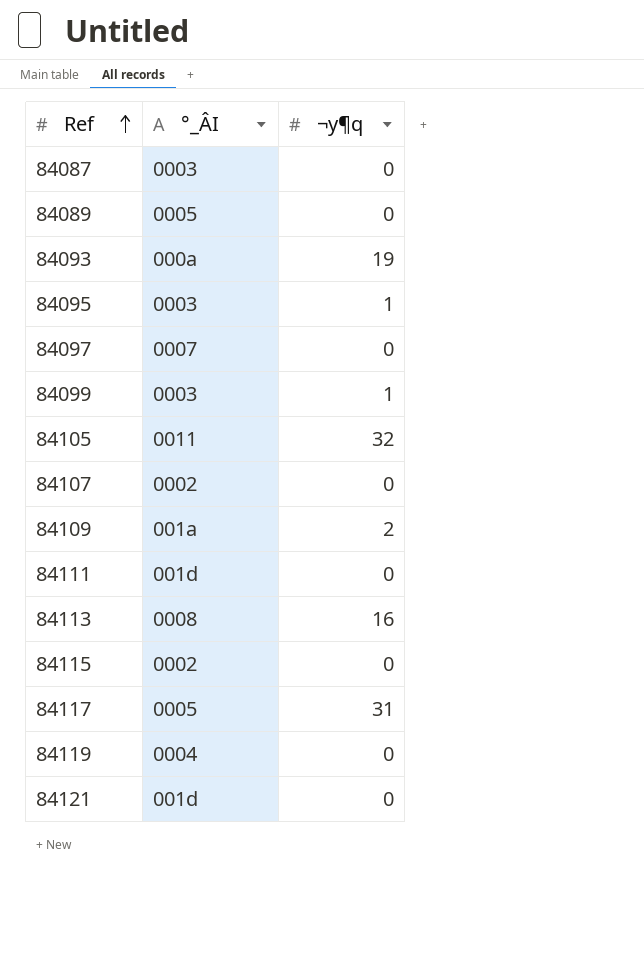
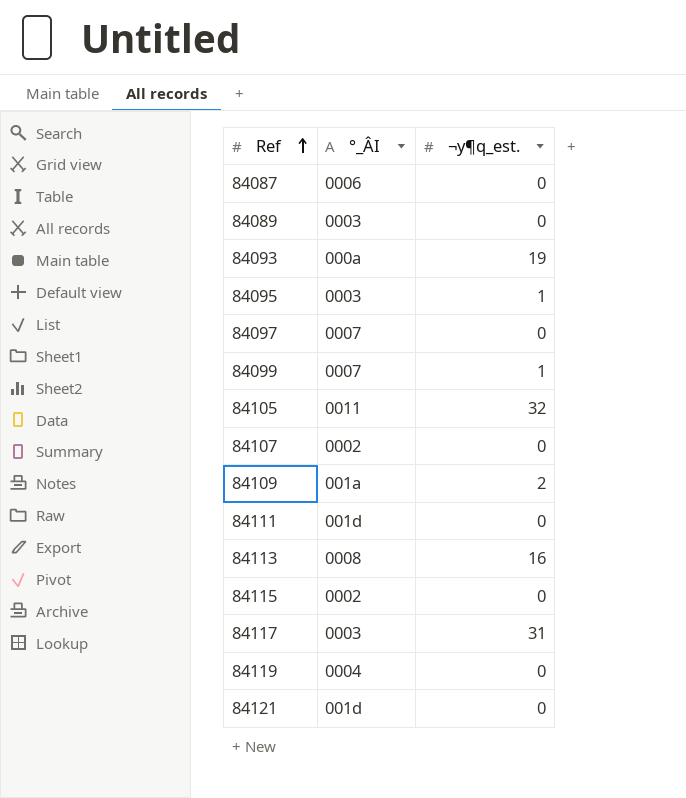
column name: ¬y¶q -> ¬y¶q_est.
84087 | °_ÂI: 0003 -> 0006
84089 | °_ÂI: 0005 -> 0003
84099 | °_ÂI: 0003 -> 0007
84117 | °_ÂI: 0005 -> 0003

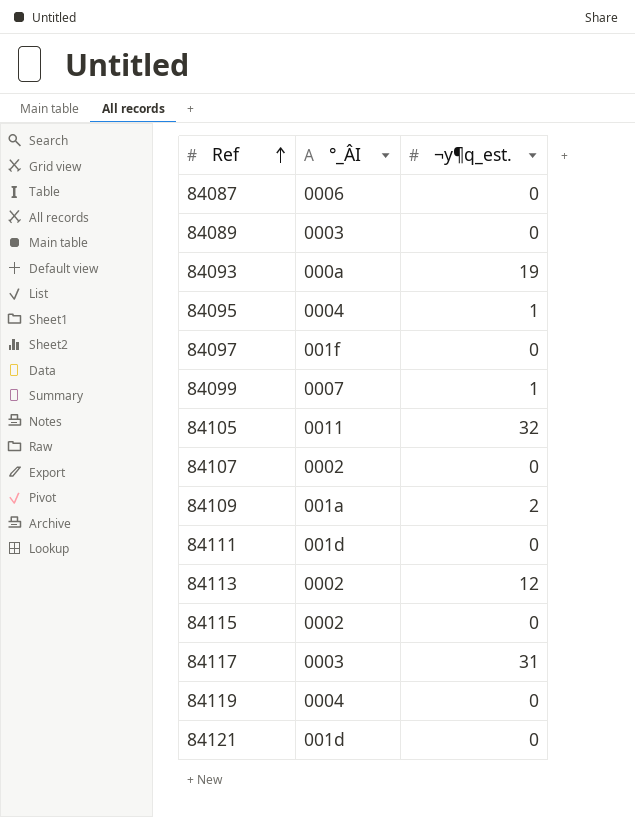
84095 | °_ÂI: 0003 -> 0004
84097 | °_ÂI: 0007 -> 001f
84113 | °_ÂI: 0008 -> 0002
84113 | ¬y¶q_est.: 16 -> 12

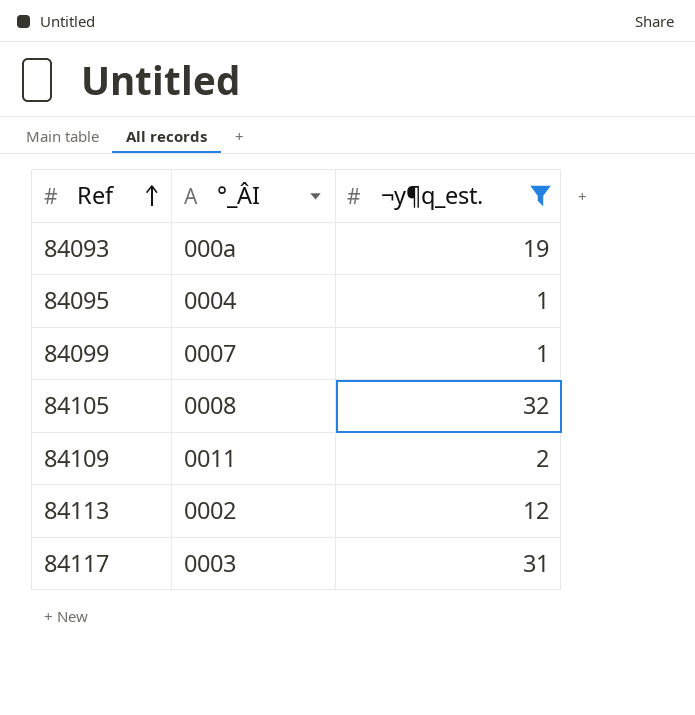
filter: none -> ¬y¶q_est. != 0
84105 | °_ÂI: 0011 -> 0008
84109 | °_ÂI: 001a -> 0011

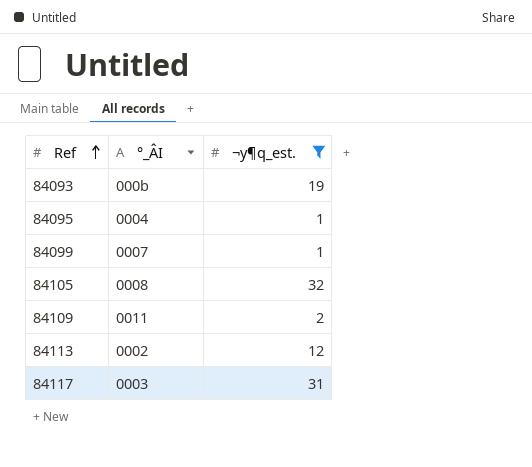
84093 | °_ÂI: 000a -> 000b

